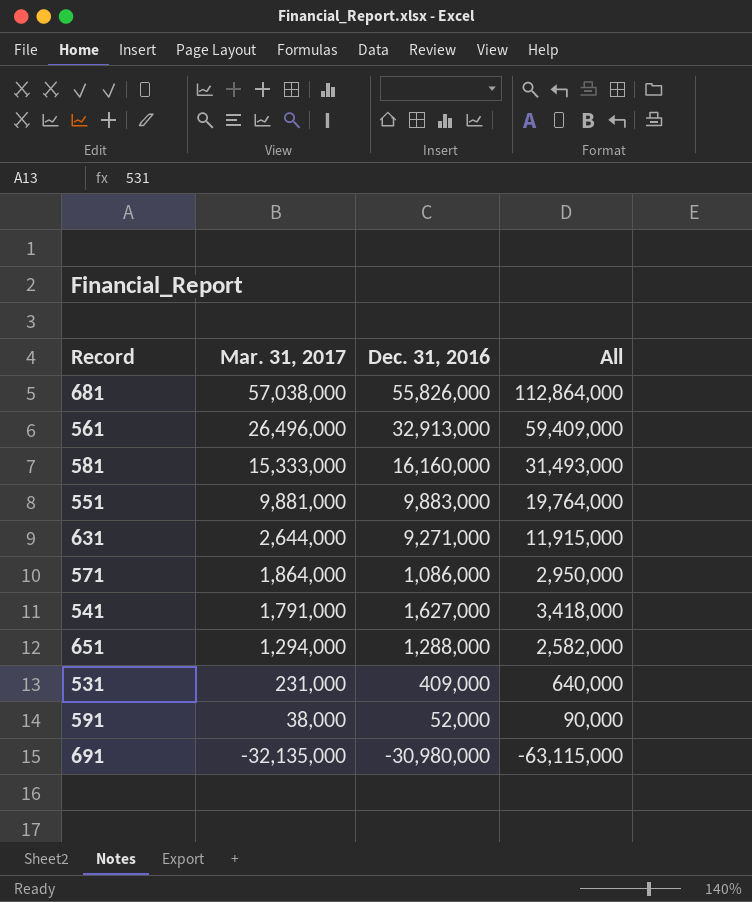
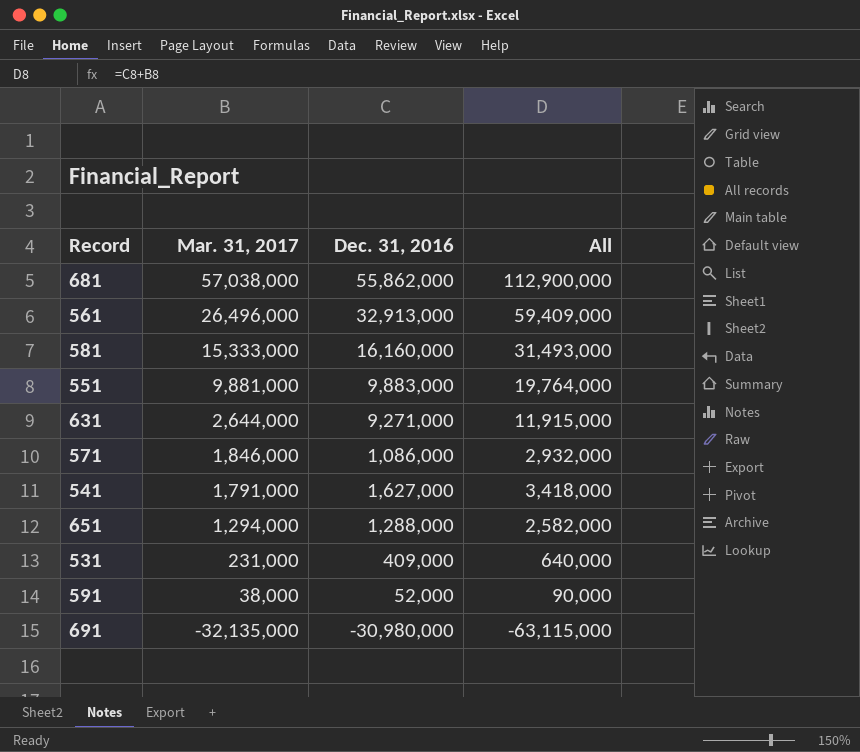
681 | Dec. 31, 2016: 55,826,000 -> 55,862,000
681 | All: 112,864,000 -> 112,900,000
571 | Mar. 31, 2017: 1,864,000 -> 1,846,000
571 | All: 2,950,000 -> 2,932,000

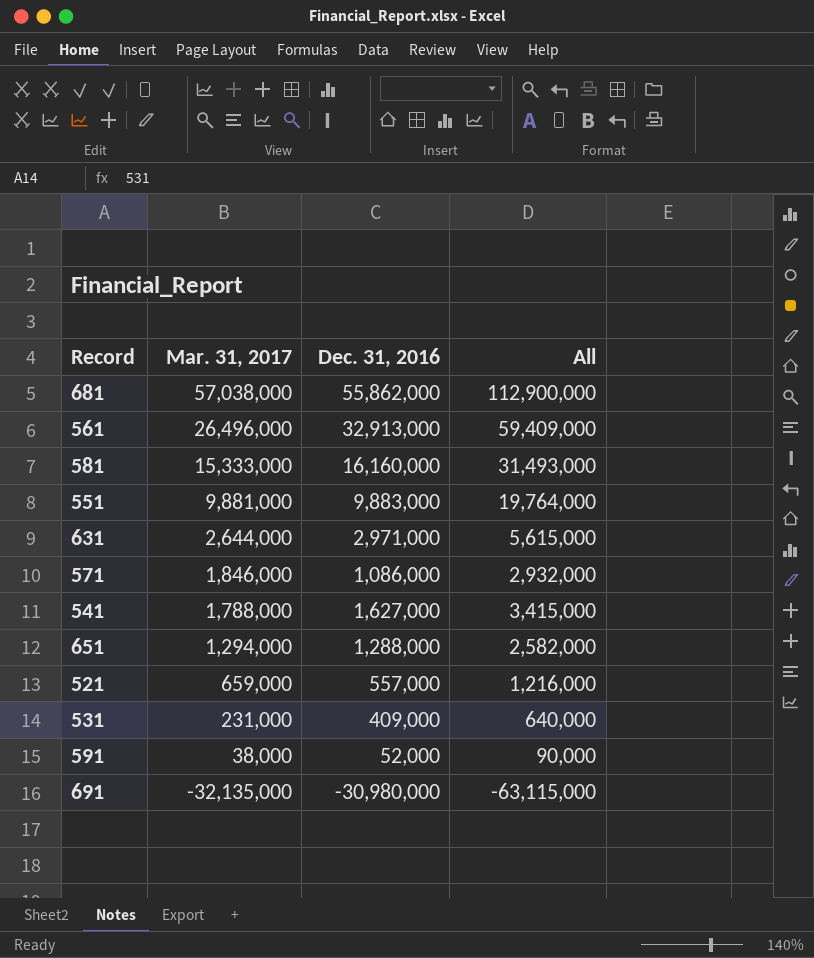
631 | Dec. 31, 2016: 9,271,000 -> 2,971,000
631 | All: 11,915,000 -> 5,615,000
541 | Mar. 31, 2017: 1,791,000 -> 1,788,000
541 | All: 3,418,000 -> 3,415,000
row 521: none -> 659,000 | 557,000 | 1,216,000

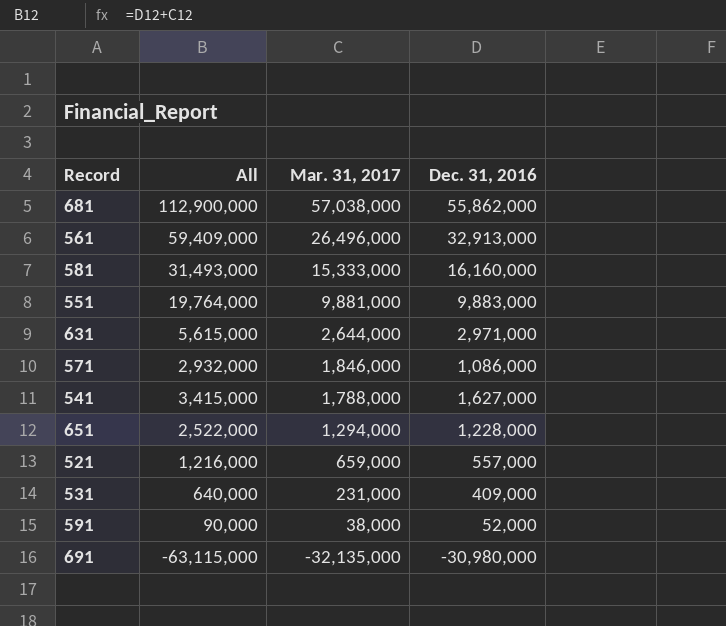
column All | position: 4 -> 2
651 | All: 2,582,000 -> 2,522,000
651 | Dec. 31, 2016: 1,288,000 -> 1,228,000

